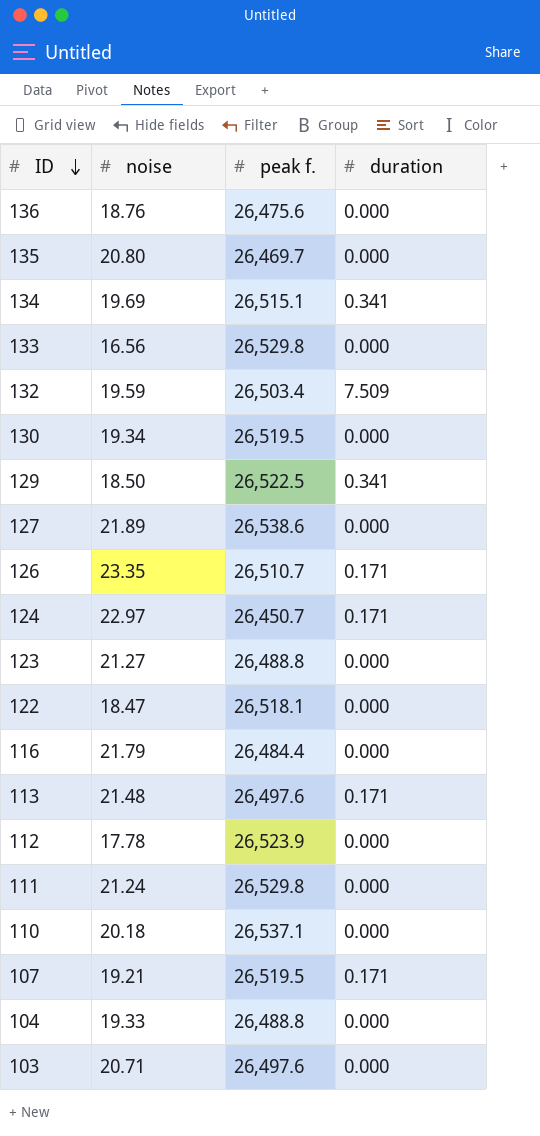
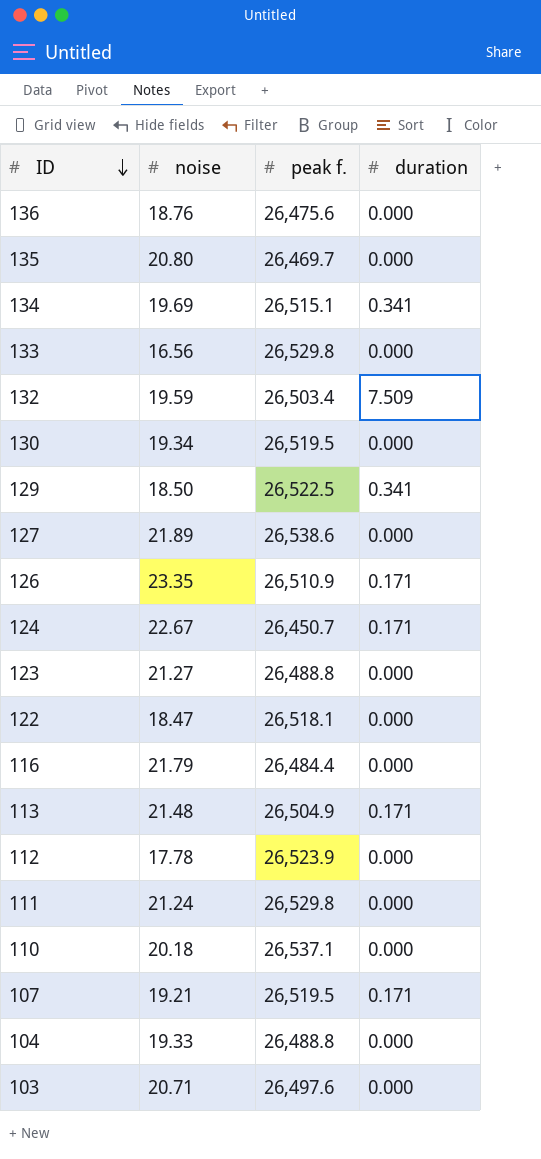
126 | peak f.: 26,510.7 -> 26,510.9
124 | noise: 22.97 -> 22.67
113 | peak f.: 26,497.6 -> 26,504.9

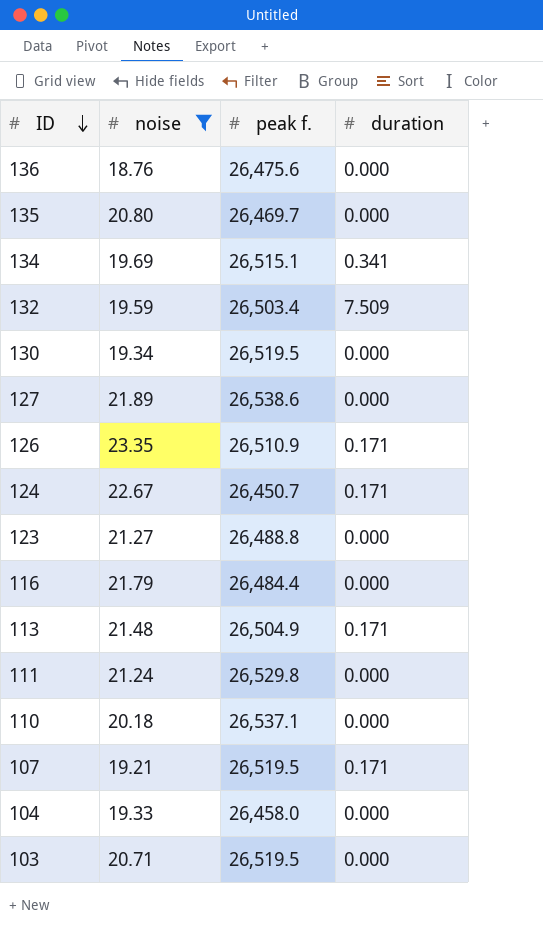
filter: none -> noise >= 18.76
104 | peak f.: 26,488.8 -> 26,458.0
103 | peak f.: 26,497.6 -> 26,519.5

